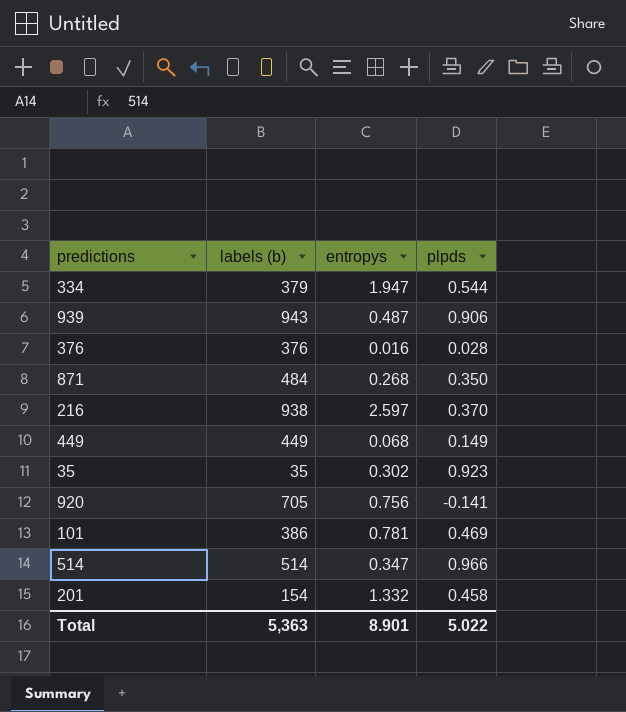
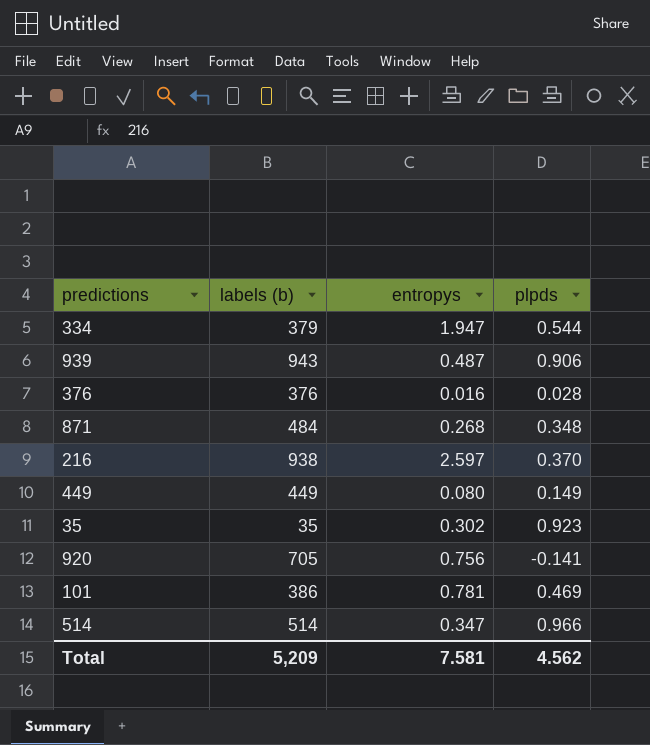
row 201: 154 | 1.332 | 0.458 -> none
871 | plpds: 0.350 -> 0.348
449 | entropys: 0.068 -> 0.080
Total | labels (b): 5,363 -> 5,209
Total | entropys: 8.901 -> 7.581
Total | plpds: 5.022 -> 4.562

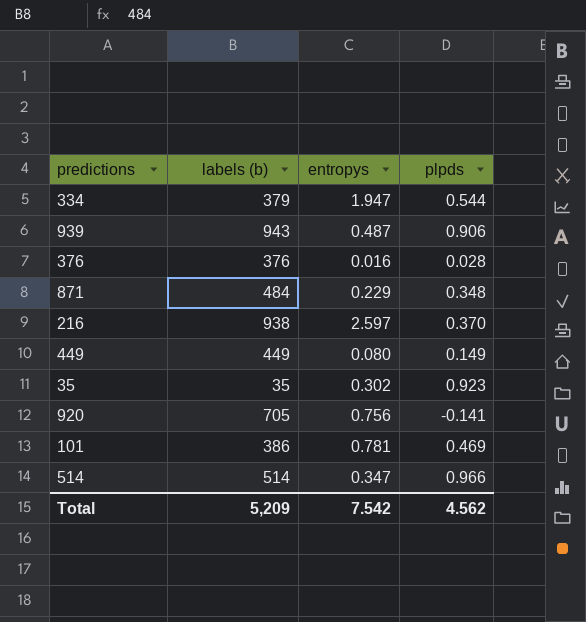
871 | entropys: 0.268 -> 0.229
Total | entropys: 7.581 -> 7.542

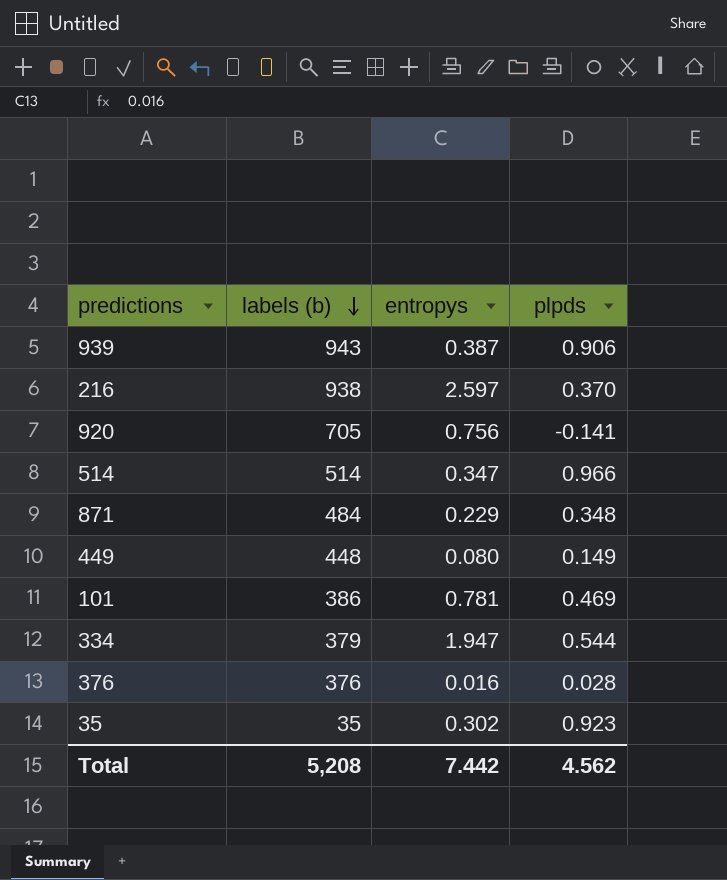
row order: none -> labels (b) descending
939 | entropys: 0.487 -> 0.387
449 | labels (b): 449 -> 448
Total | labels (b): 5,209 -> 5,208
Total | entropys: 7.542 -> 7.442

